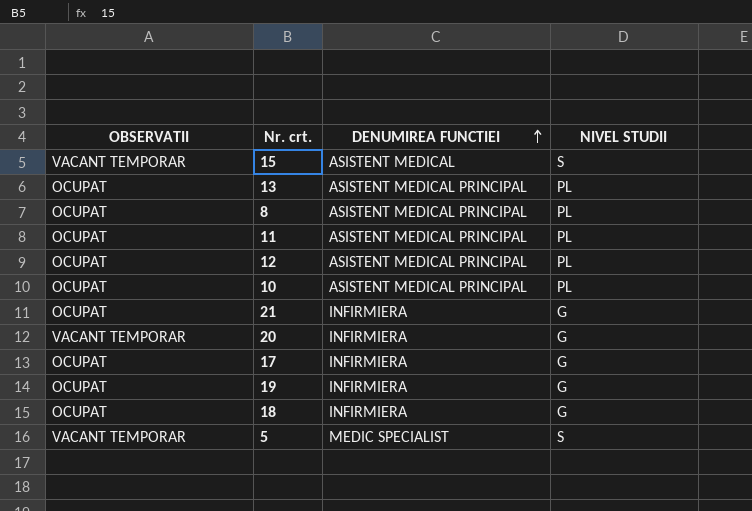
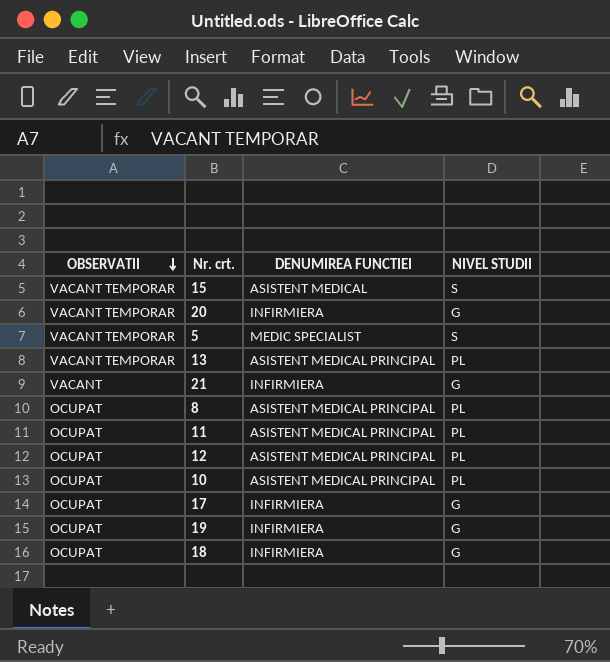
row order: DENUMIREA FUNCTIEI ascending -> OBSERVATII descending
13 | OBSERVATII: OCUPAT -> VACANT TEMPORAR
21 | OBSERVATII: OCUPAT -> VACANT

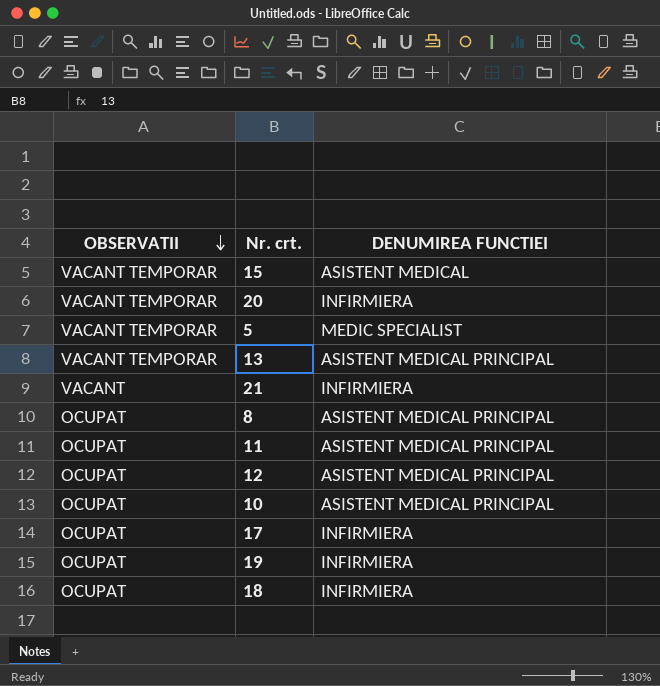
column NIVEL STUDII | position: 4 -> none

